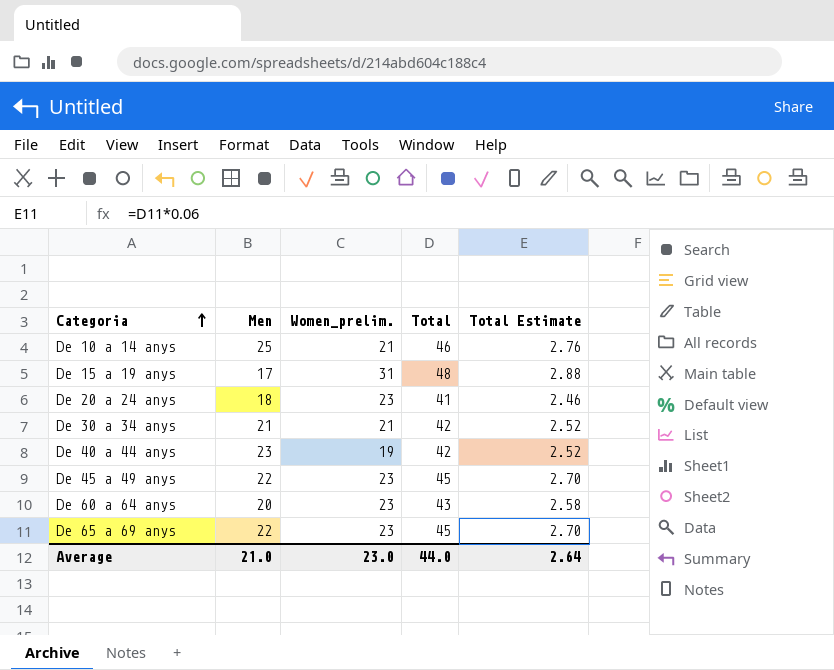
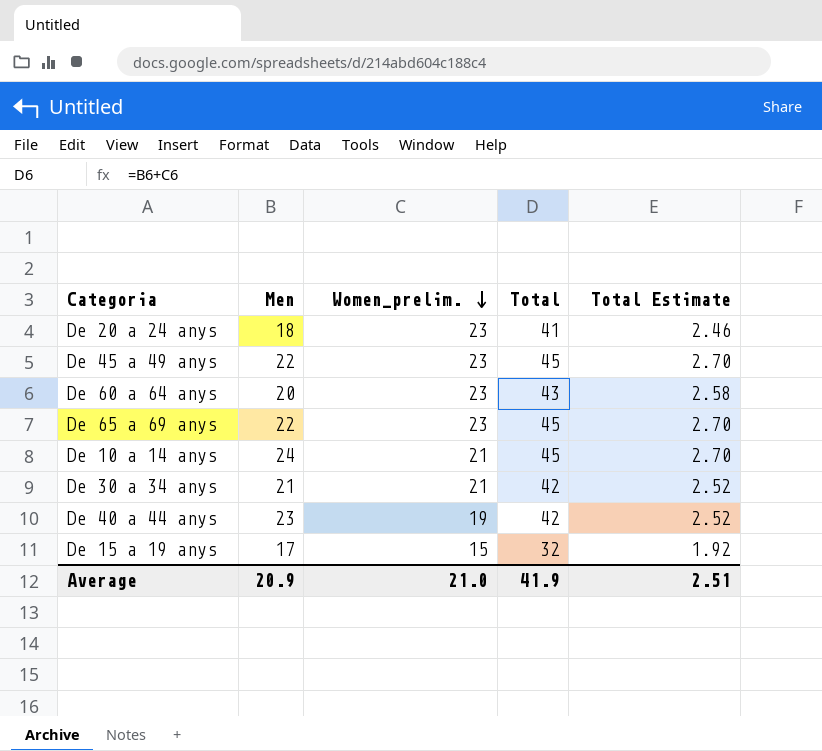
row order: Categoria ascending -> Women_prelim. descending
De 10 a 14 anys | Men: 25 -> 24
De 10 a 14 anys | Total: 46 -> 45
De 10 a 14 anys | Total Estimate: 2.76 -> 2.70
De 15 a 19 anys | Women_prelim.: 31 -> 15
De 15 a 19 anys | Total: 48 -> 32
De 15 a 19 anys | Total Estimate: 2.88 -> 1.92
Average | Men: 21.0 -> 20.9
Average | Women_prelim.: 23.0 -> 21.0
Average | Total: 44.0 -> 41.9
Average | Total Estimate: 2.64 -> 2.51

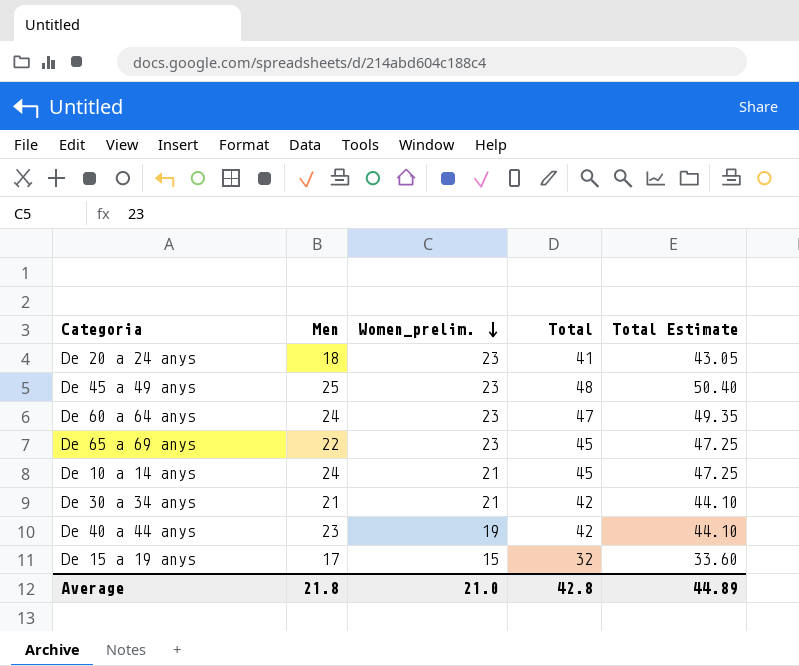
column Total Estimate | formula: [Total] * 0.06 -> [Total] * 1.05
De 45 a 49 anys | Men: 22 -> 25
De 45 a 49 anys | Total: 45 -> 48
De 60 a 64 anys | Men: 20 -> 24
De 60 a 64 anys | Total: 43 -> 47
Average | Men: 20.9 -> 21.8
Average | Total: 41.9 -> 42.8
Average | Total Estimate: 2.51 -> 44.89

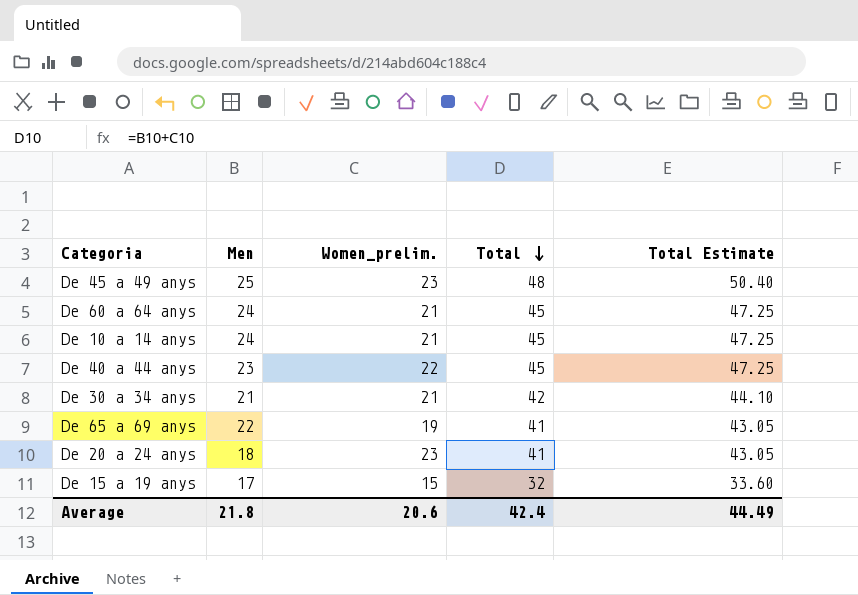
row order: Women_prelim. descending -> Total descending
De 60 a 64 anys | Women_prelim.: 23 -> 21
De 60 a 64 anys | Total: 47 -> 45
De 60 a 64 anys | Total Estimate: 49.35 -> 47.25
De 40 a 44 anys | Women_prelim.: 19 -> 22
De 40 a 44 anys | Total: 42 -> 45
De 40 a 44 anys | Total Estimate: 44.10 -> 47.25
De 65 a 69 anys | Women_prelim.: 23 -> 19
De 65 a 69 anys | Total: 45 -> 41
De 65 a 69 anys | Total Estimate: 47.25 -> 43.05
Average | Women_prelim.: 21.0 -> 20.6
Average | Total: 42.8 -> 42.4
Average | Total Estimate: 44.89 -> 44.49

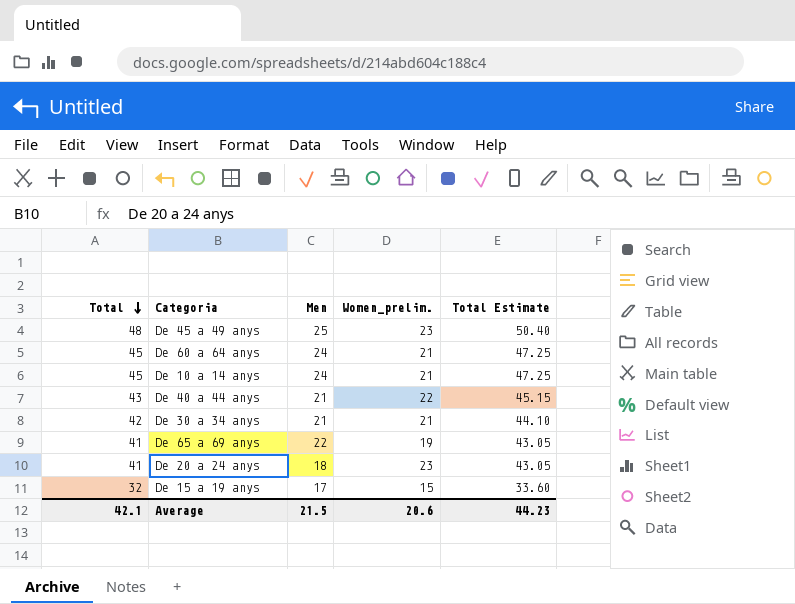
column Total | position: 4 -> 1
De 40 a 44 anys | Total: 45 -> 43
De 40 a 44 anys | Men: 23 -> 21
De 40 a 44 anys | Total Estimate: 47.25 -> 45.15
Average | Total: 42.4 -> 42.1
Average | Men: 21.8 -> 21.5
Average | Total Estimate: 44.49 -> 44.23

